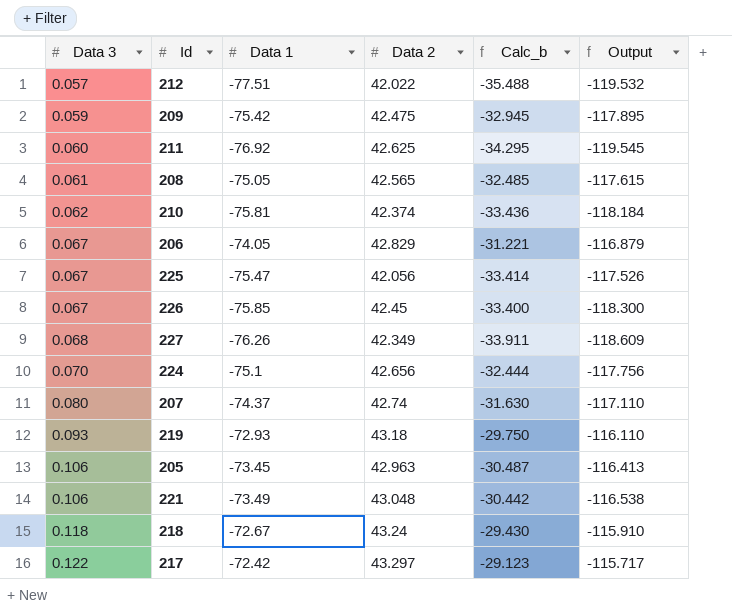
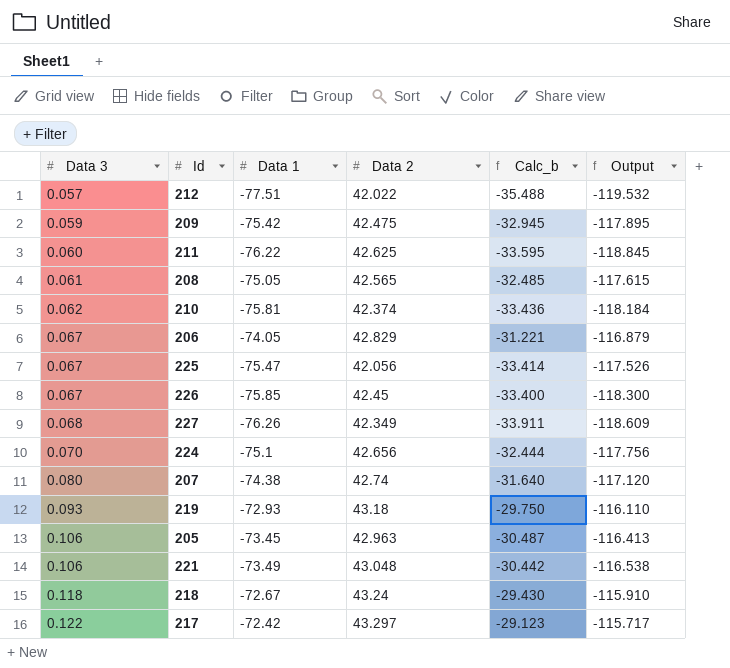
211 | Data 1: -76.92 -> -76.22
211 | Calc_b: -34.295 -> -33.595
211 | Output: -119.545 -> -118.845
207 | Data 1: -74.37 -> -74.38
207 | Calc_b: -31.630 -> -31.640
207 | Output: -117.110 -> -117.120

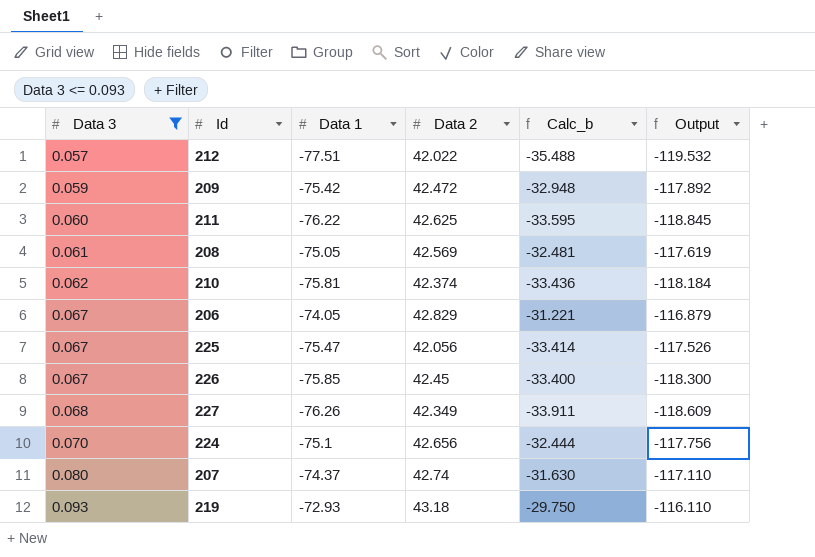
filter: none -> Data 3 <= 0.093
209 | Data 2: 42.475 -> 42.472
209 | Calc_b: -32.945 -> -32.948
209 | Output: -117.895 -> -117.892
208 | Data 2: 42.565 -> 42.569
208 | Calc_b: -32.485 -> -32.481
208 | Output: -117.615 -> -117.619
207 | Data 1: -74.38 -> -74.37
207 | Calc_b: -31.640 -> -31.630
207 | Output: -117.120 -> -117.110

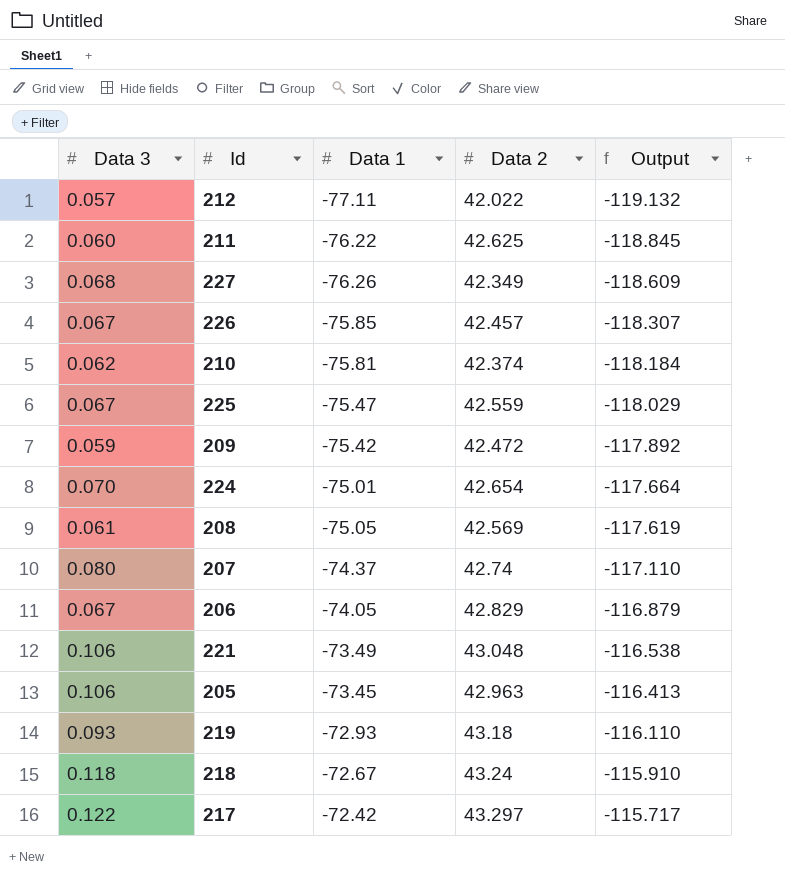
filter: Data 3 <= 0.093 -> none
row order: Data 3 ascending -> Output ascending
column Calc_b | formula: [Data 1] + [Data 2] -> none
212 | Data 1: -77.51 -> -77.11
212 | Output: -119.532 -> -119.132
226 | Data 2: 42.45 -> 42.457
226 | Output: -118.300 -> -118.307
225 | Data 2: 42.056 -> 42.559
225 | Output: -117.526 -> -118.029
224 | Data 1: -75.1 -> -75.01
224 | Data 2: 42.656 -> 42.654
224 | Output: -117.756 -> -117.664

